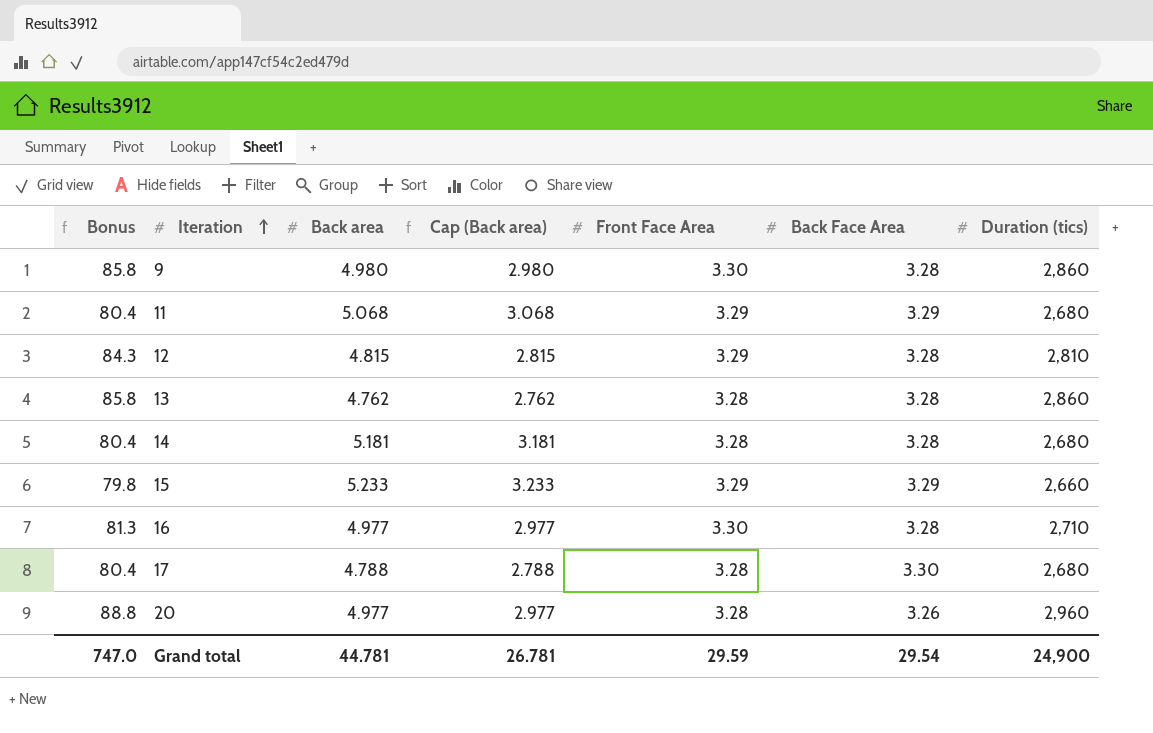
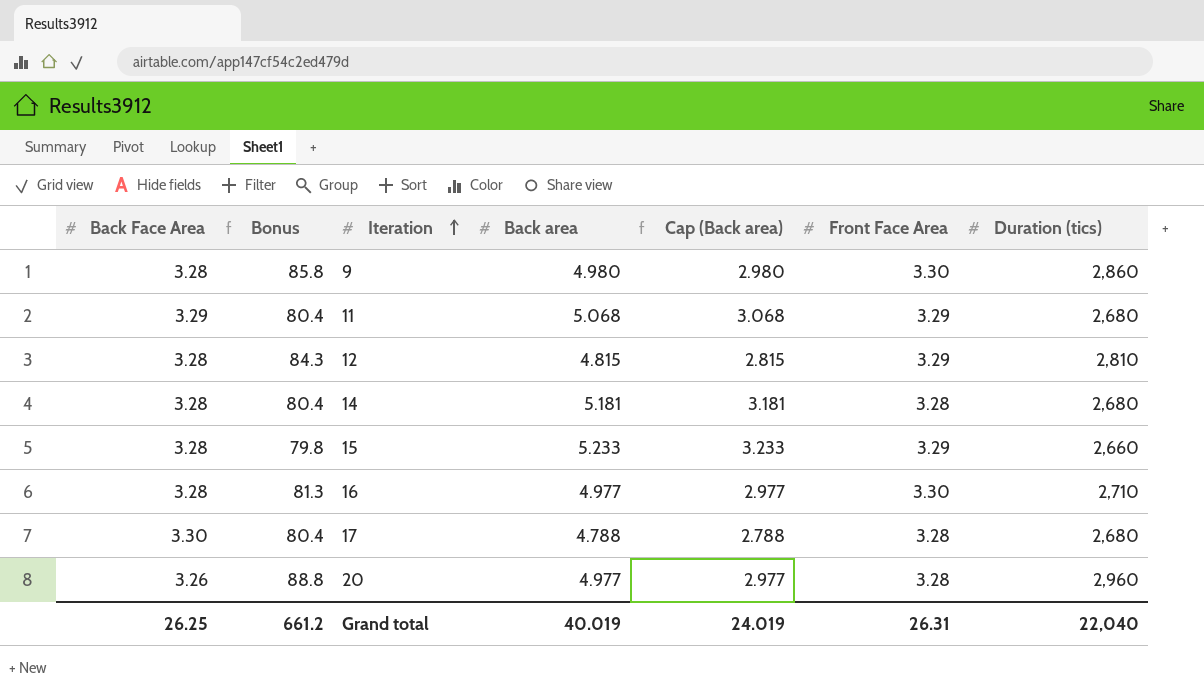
column Back Face Area | position: 6 -> 1
row 13: 85.8 | 4.762 | 2.762 | 3.28 | 3.28 | 2,860 -> none
15 | Back Face Area: 3.29 -> 3.28
Grand total | Back Face Area: 29.54 -> 26.25
Grand total | Bonus: 747.0 -> 661.2
Grand total | Back area: 44.781 -> 40.019
Grand total | Cap (Back area): 26.781 -> 24.019
Grand total | Front Face Area: 29.59 -> 26.31
Grand total | Duration (tics): 24,900 -> 22,040

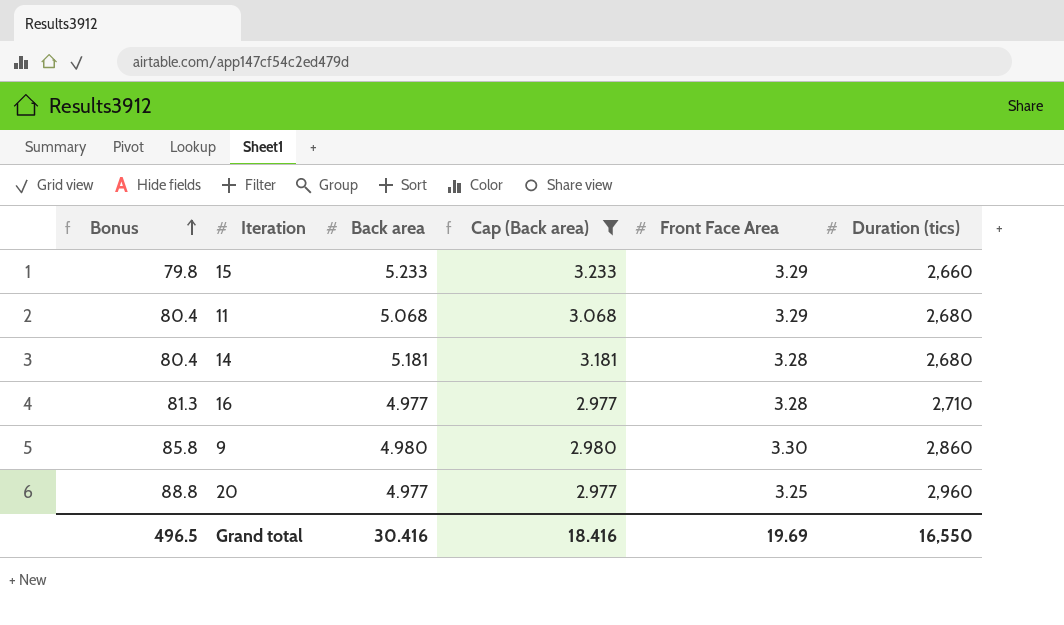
filter: none -> Cap (Back area) >= 2.977
row order: Iteration ascending -> Bonus ascending
column Back Face Area | position: 1 -> none
16 | Front Face Area: 3.30 -> 3.28
20 | Front Face Area: 3.28 -> 3.25
Grand total | Bonus: 661.2 -> 496.5
Grand total | Back area: 40.019 -> 30.416
Grand total | Cap (Back area): 24.019 -> 18.416
Grand total | Front Face Area: 26.31 -> 19.69
Grand total | Duration (tics): 22,040 -> 16,550

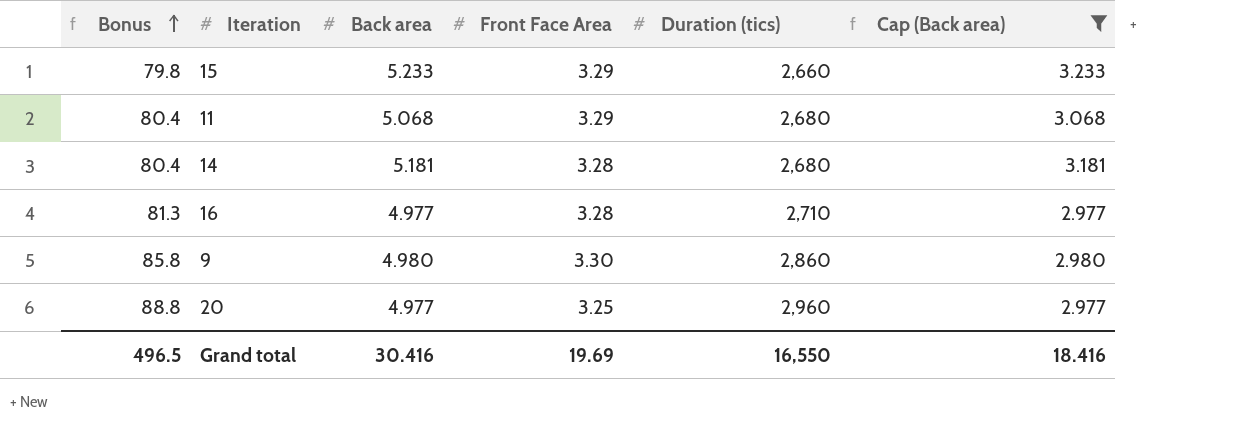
column Cap (Back area) | position: 4 -> 6

